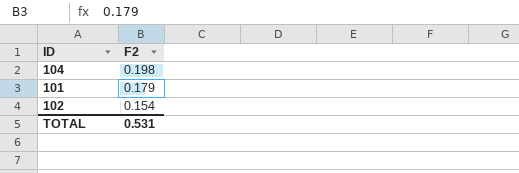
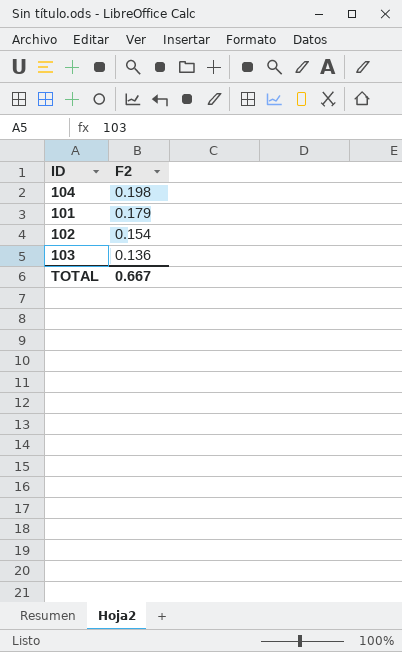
row 103: none -> 0.136
TOTAL | F2: 0.531 -> 0.667

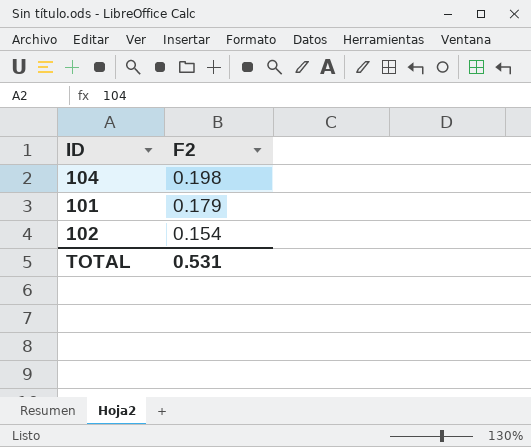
row 103: 0.136 -> none
TOTAL | F2: 0.667 -> 0.531

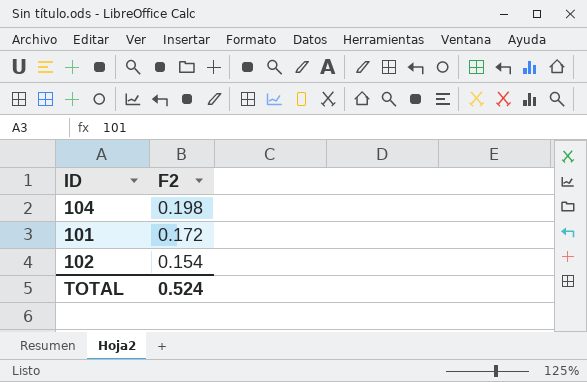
101 | F2: 0.179 -> 0.172
TOTAL | F2: 0.531 -> 0.524

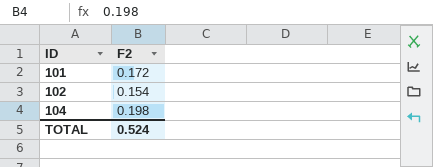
row order: F2 descending -> ID ascending

